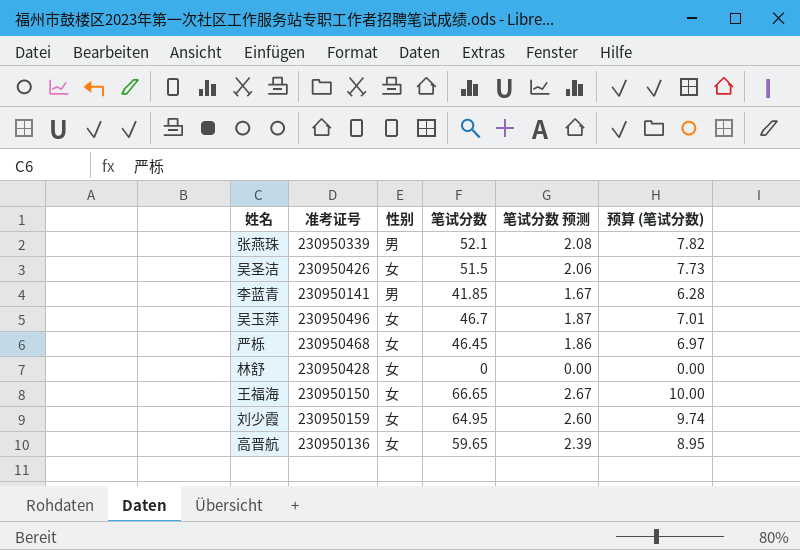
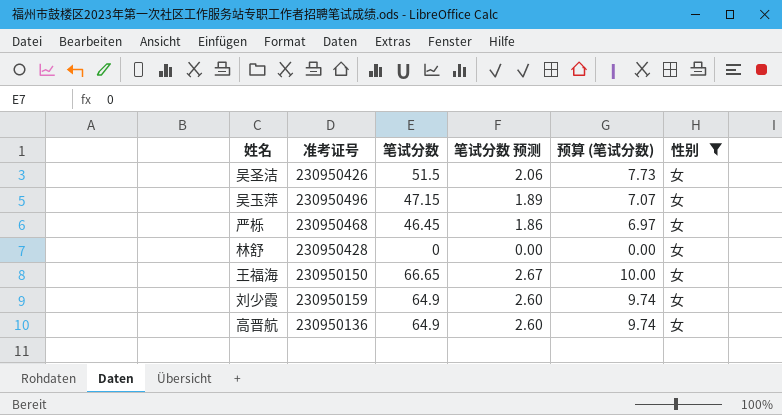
filter: none -> 性别 = 女
column 性别 | position: 3 -> 6
吴玉萍 | 笔试分数: 46.7 -> 47.15
吴玉萍 | 笔试分数 预测: 1.87 -> 1.89
吴玉萍 | 预算 (笔试分数): 7.01 -> 7.07
刘少霞 | 笔试分数: 64.95 -> 64.9
高晋航 | 笔试分数: 59.65 -> 64.9
高晋航 | 笔试分数 预测: 2.39 -> 2.60
高晋航 | 预算 (笔试分数): 8.95 -> 9.74

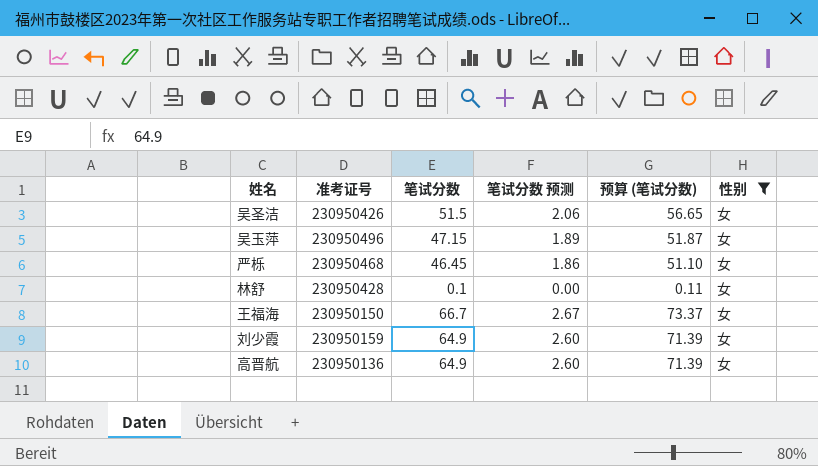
column 预算 (笔试分数) | formula: [笔试分数] * 0.15 -> [笔试分数] * 1.1
林舒 | 笔试分数: 0 -> 0.1
王福海 | 笔试分数: 66.65 -> 66.7

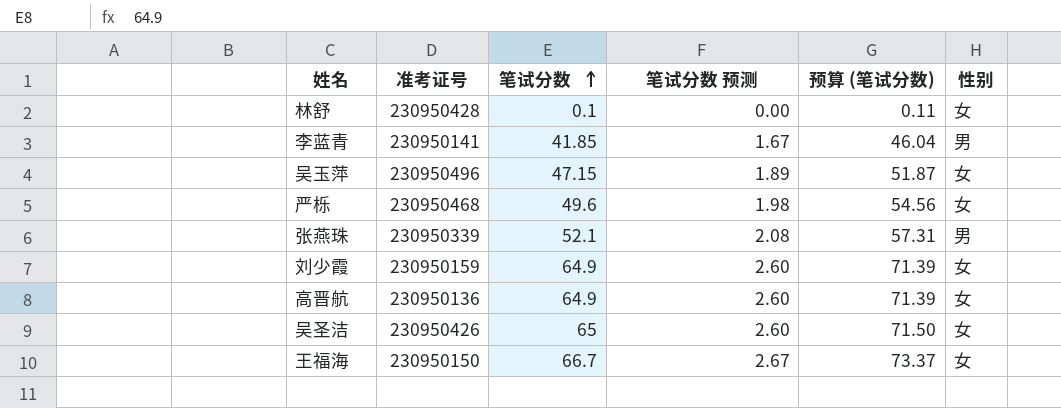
filter: 性别 = 女 -> none
row order: none -> 笔试分数 ascending
严栎 | 笔试分数: 46.45 -> 49.6
严栎 | 笔试分数 预测: 1.86 -> 1.98
严栎 | 预算 (笔试分数): 51.10 -> 54.56
吴圣洁 | 笔试分数: 51.5 -> 65
吴圣洁 | 笔试分数 预测: 2.06 -> 2.60
吴圣洁 | 预算 (笔试分数): 56.65 -> 71.50

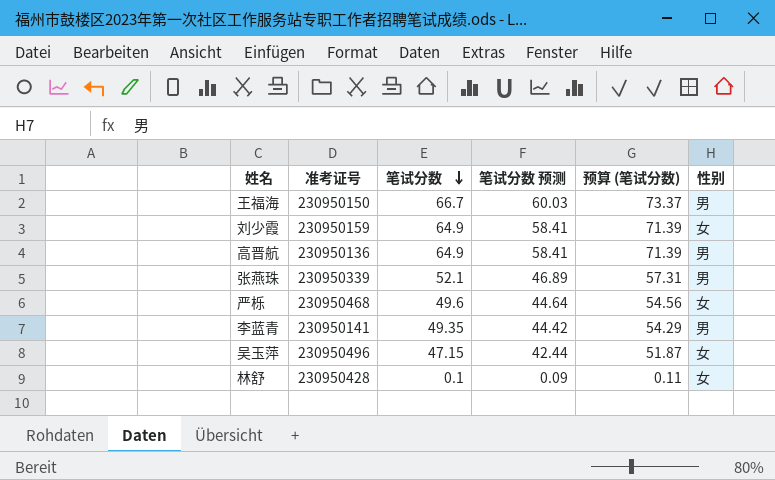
row order: 笔试分数 ascending -> 笔试分数 descending
column 笔试分数 预测 | formula: [笔试分数] * 0.04 -> [笔试分数] * 0.9
row 吴圣洁: 230950426 | 65 | 2.60 | 71.50 | 女 -> none
王福海 | 性别: 女 -> 男
高晋航 | 性别: 女 -> 男
李蓝青 | 笔试分数: 41.85 -> 49.35
李蓝青 | 预算 (笔试分数): 46.04 -> 54.29

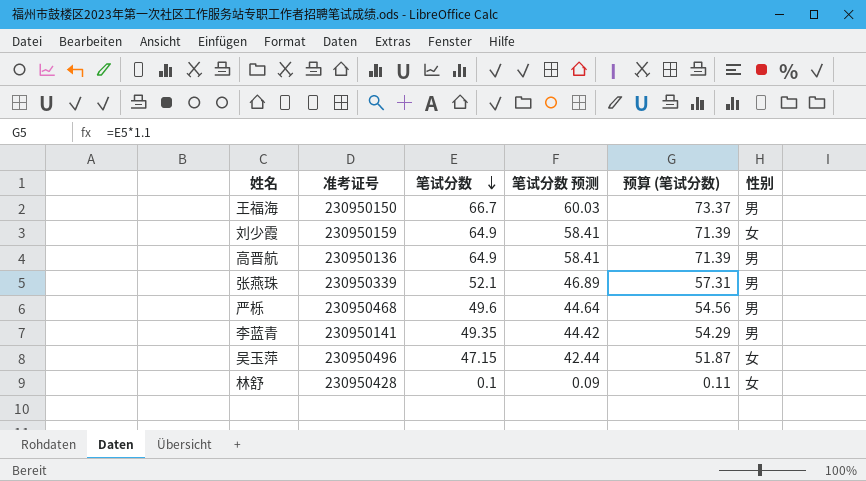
严栎 | 性别: 女 -> 男

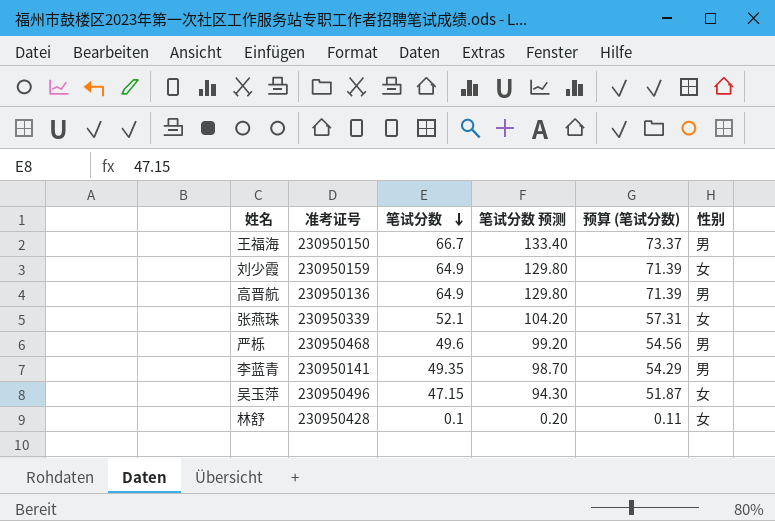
column 笔试分数 预测 | formula: [笔试分数] * 0.9 -> [笔试分数] * 2
张燕珠 | 性别: 男 -> 女

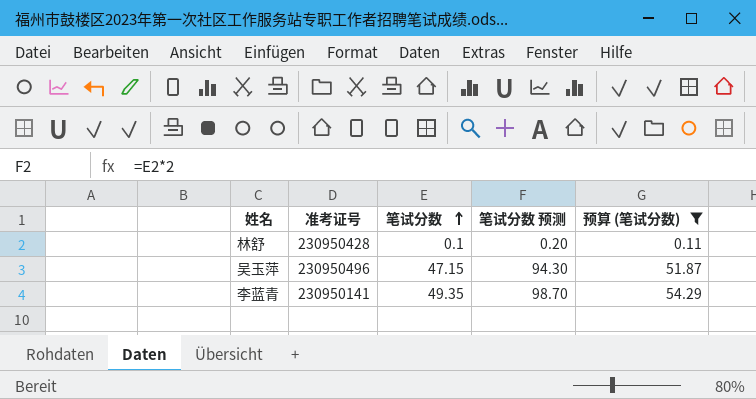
filter: none -> 预算 (笔试分数) <= 54.29
row order: 笔试分数 descending -> 笔试分数 ascending
column 性别 | position: 6 -> none

